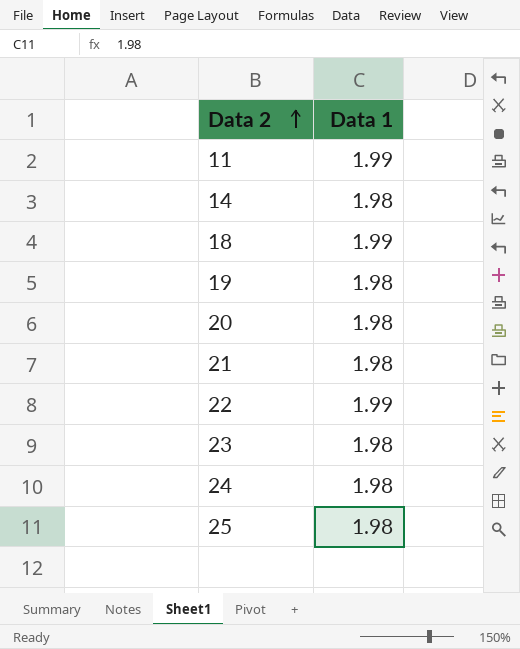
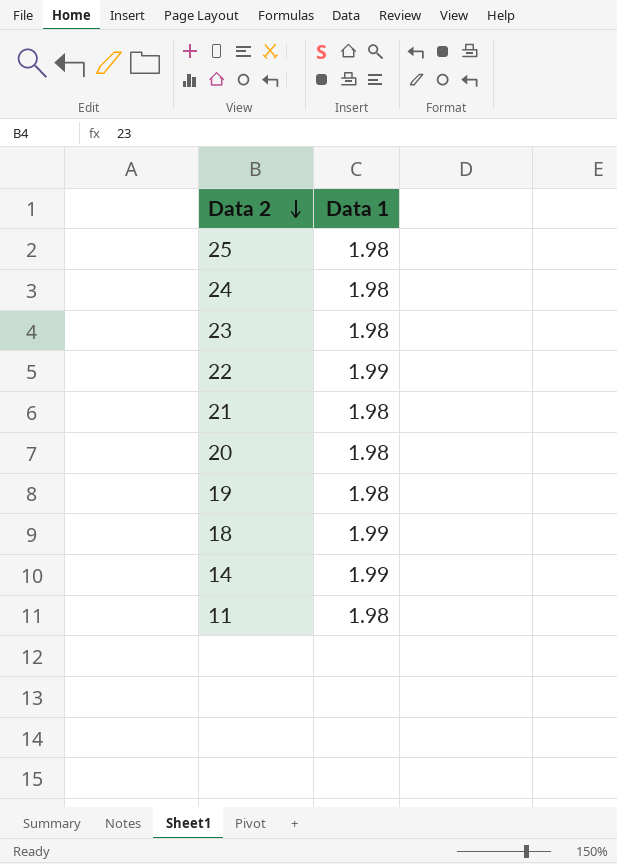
row order: Data 2 ascending -> Data 2 descending
14 | Data 1: 1.98 -> 1.99
11 | Data 1: 1.99 -> 1.98

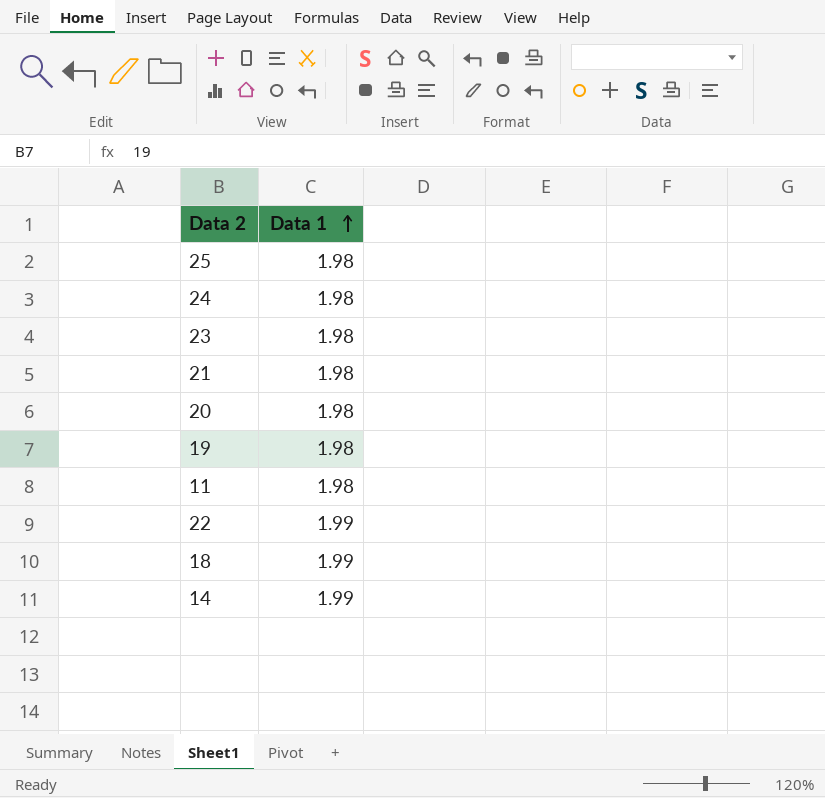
row order: Data 2 descending -> Data 1 ascending

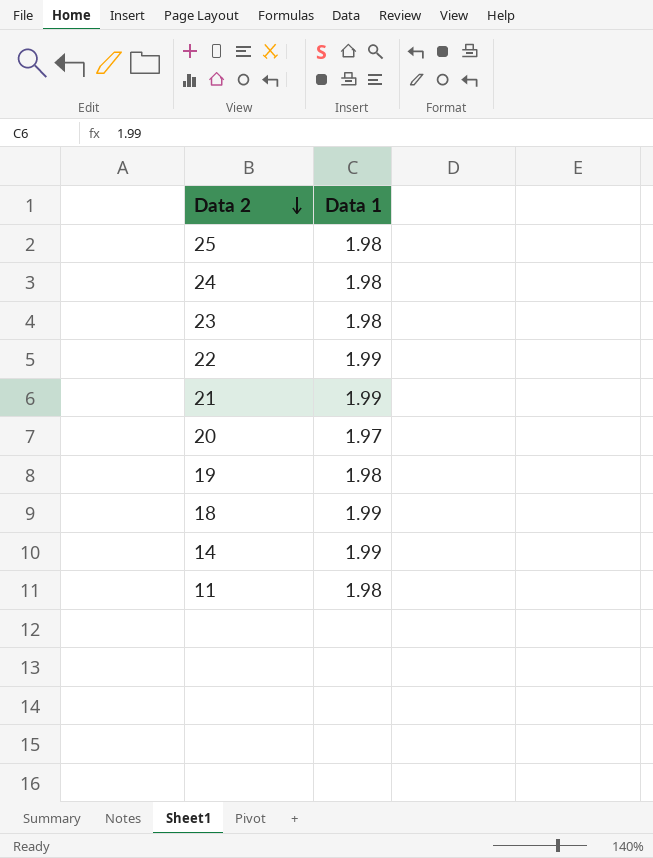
row order: Data 1 ascending -> Data 2 descending
21 | Data 1: 1.98 -> 1.99
20 | Data 1: 1.98 -> 1.97

